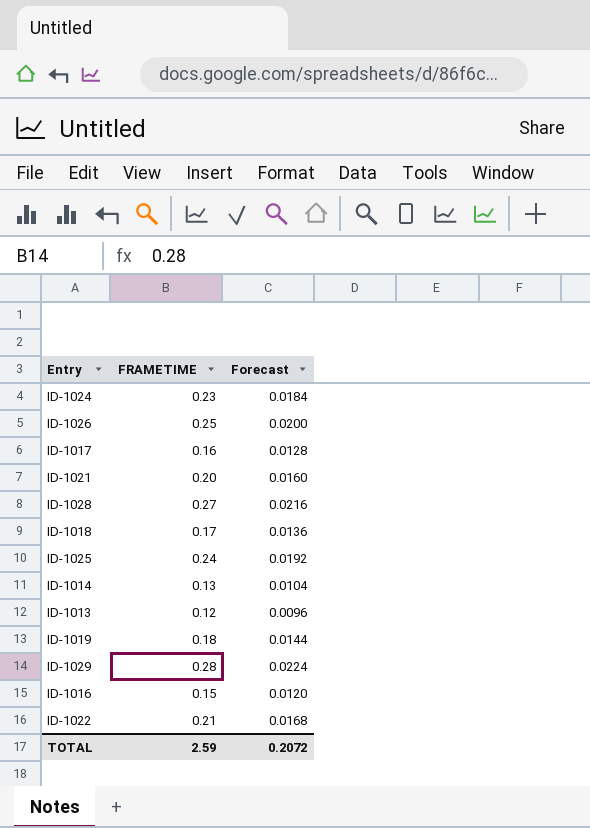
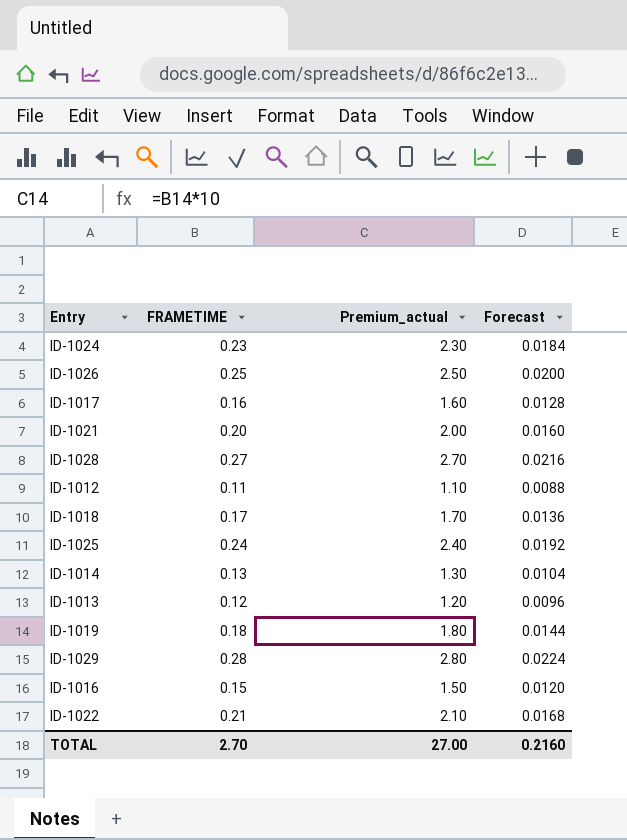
column Premium_actual | formula: none -> [FRAMETIME] * 10
row ID-1012: none -> 0.11 | 1.10 | 0.0088
TOTAL | FRAMETIME: 2.59 -> 2.70
TOTAL | Forecast: 0.2072 -> 0.2160

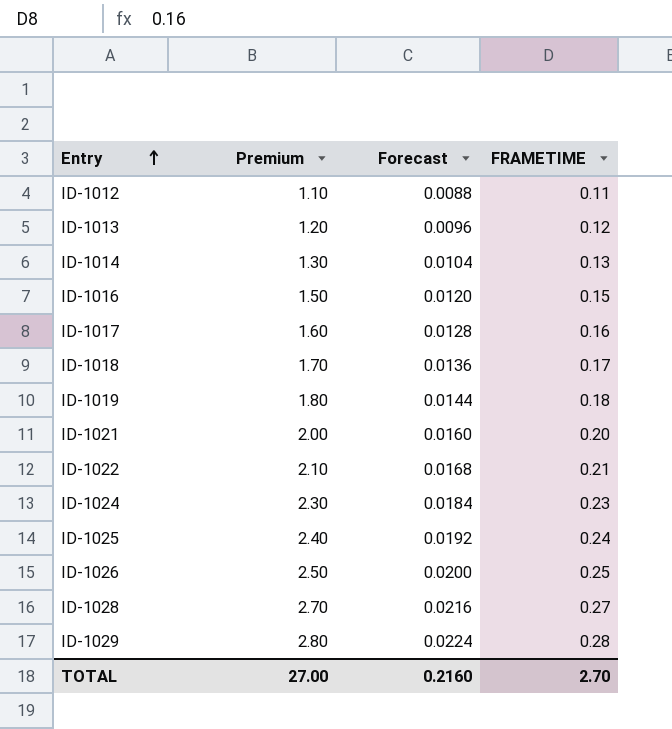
row order: none -> Entry ascending
column name: Premium_actual -> Premium
column FRAMETIME | position: 2 -> 4

